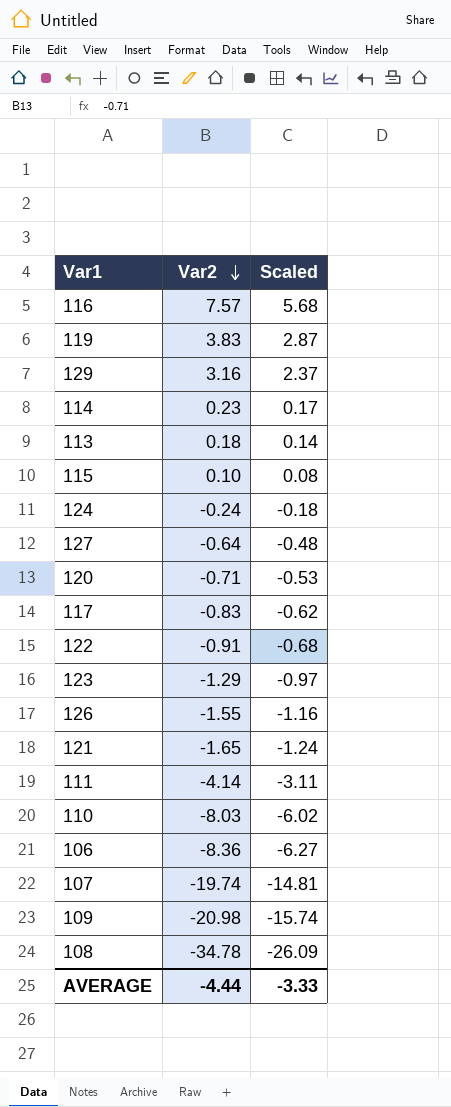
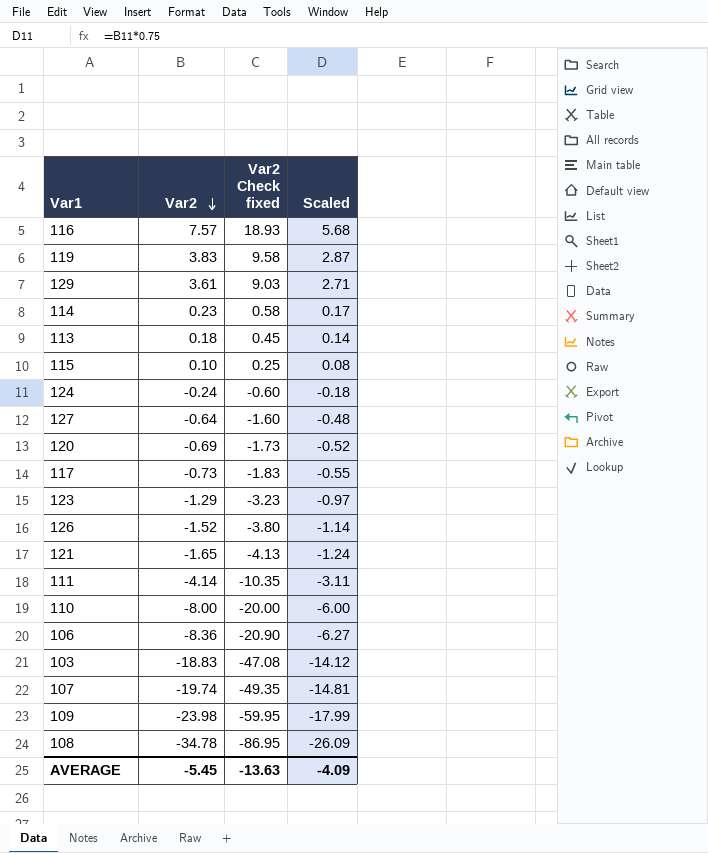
column Var2 Check fixed | formula: none -> [Var2] * 2.5
row 122: -0.91 | -0.68 -> none
129 | Var2: 3.16 -> 3.61
129 | Scaled: 2.37 -> 2.71
120 | Var2: -0.71 -> -0.69
120 | Scaled: -0.53 -> -0.52
117 | Var2: -0.83 -> -0.73
117 | Scaled: -0.62 -> -0.55
126 | Var2: -1.55 -> -1.52
126 | Scaled: -1.16 -> -1.14
110 | Var2: -8.03 -> -8.00
110 | Scaled: -6.02 -> -6.00
row 103: none -> -18.83 | -47.08 | -14.12
109 | Var2: -20.98 -> -23.98
109 | Scaled: -15.74 -> -17.99
AVERAGE | Var2: -4.44 -> -5.45
AVERAGE | Scaled: -3.33 -> -4.09

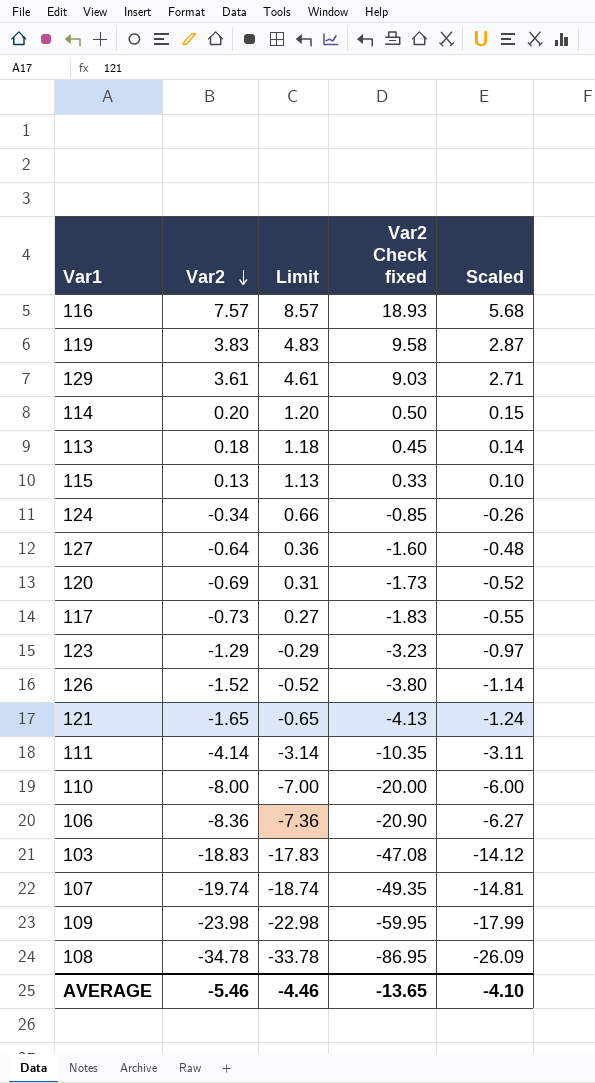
column Limit | formula: none -> [Var2] + 1
114 | Var2: 0.23 -> 0.20
114 | Var2 Check fixed: 0.58 -> 0.50
114 | Scaled: 0.17 -> 0.15
115 | Var2: 0.10 -> 0.13
115 | Var2 Check fixed: 0.25 -> 0.33
115 | Scaled: 0.08 -> 0.10
124 | Var2: -0.24 -> -0.34
124 | Var2 Check fixed: -0.60 -> -0.85
124 | Scaled: -0.18 -> -0.26
AVERAGE | Var2: -5.45 -> -5.46
AVERAGE | Var2 Check fixed: -13.63 -> -13.65
AVERAGE | Scaled: -4.09 -> -4.10

